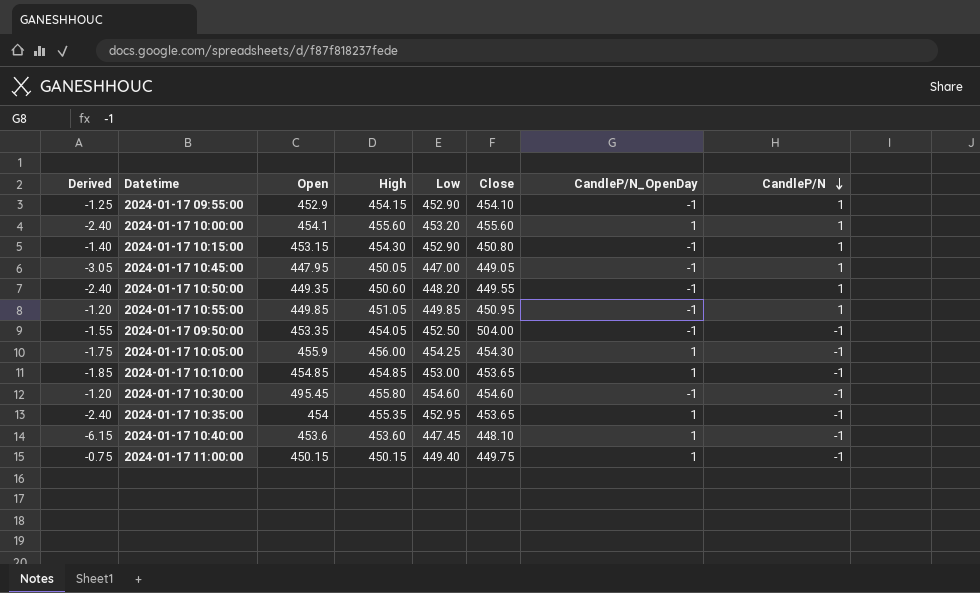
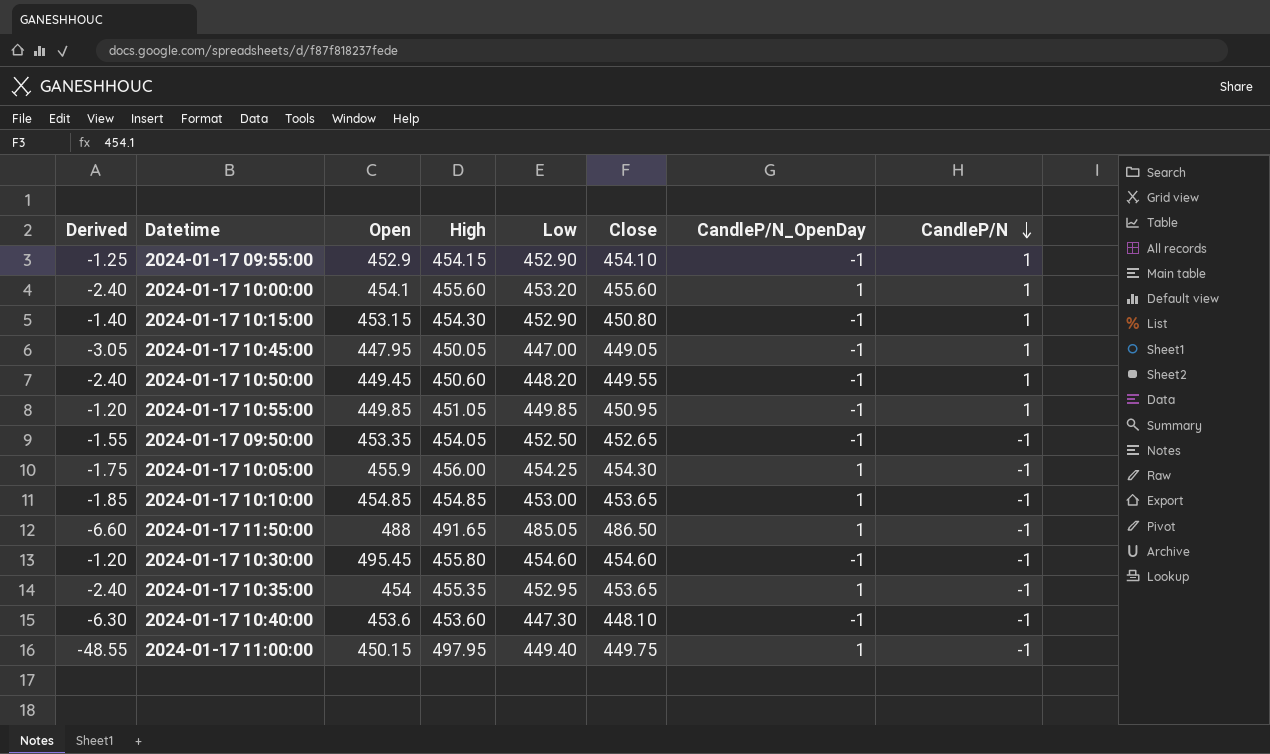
2024-01-17 10:50:00 | Open: 449.35 -> 449.45
2024-01-17 09:50:00 | Close: 504.00 -> 452.65
row 2024-01-17 11:50:00: none -> -6.60 | 488 | 491.65 | 485.05 | 486.50 | 1 | -1
2024-01-17 10:40:00 | Derived: -6.15 -> -6.30
2024-01-17 10:40:00 | Low: 447.45 -> 447.30
2024-01-17 10:40:00 | CandleP/N_OpenDay: 1 -> -1
2024-01-17 11:00:00 | Derived: -0.75 -> -48.55
2024-01-17 11:00:00 | High: 450.15 -> 497.95

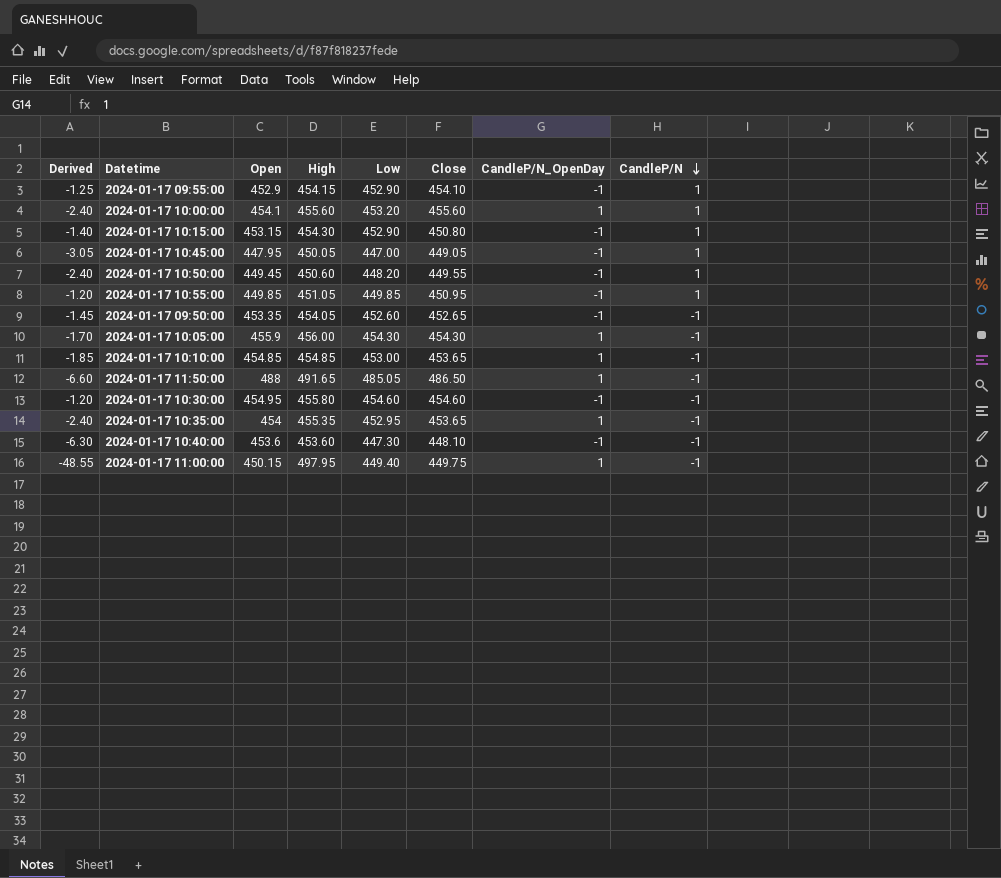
2024-01-17 09:50:00 | Derived: -1.55 -> -1.45
2024-01-17 09:50:00 | Low: 452.50 -> 452.60
2024-01-17 10:05:00 | Derived: -1.75 -> -1.70
2024-01-17 10:05:00 | Low: 454.25 -> 454.30
2024-01-17 10:30:00 | Open: 495.45 -> 454.95

